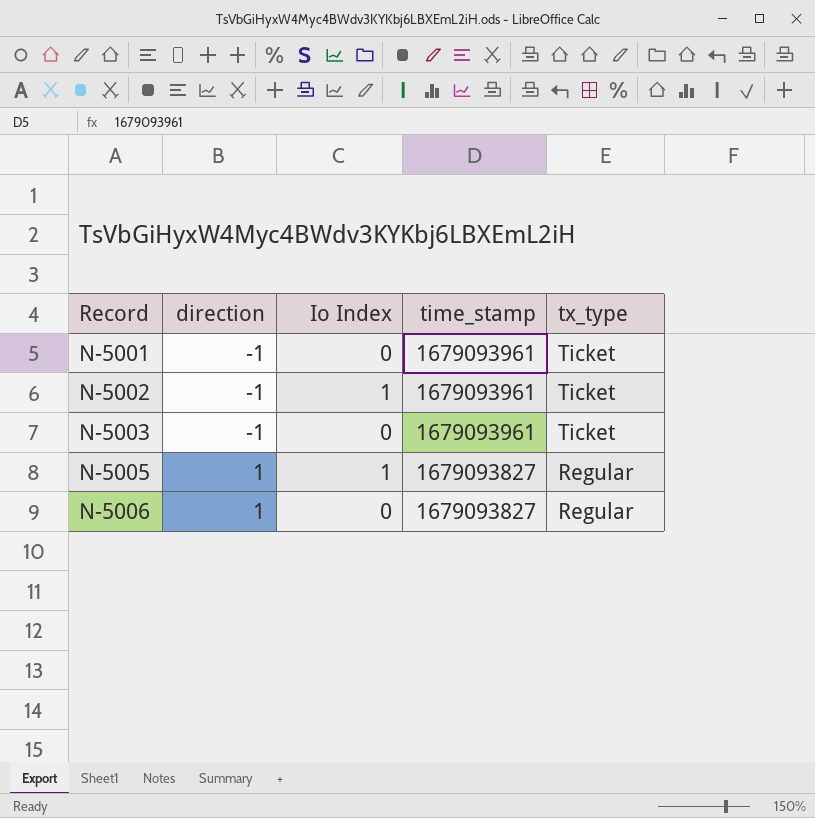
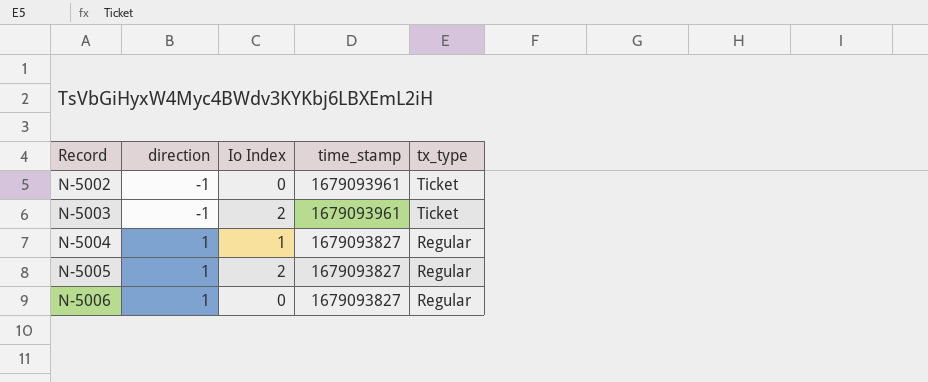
row N-5001: -1 | 0 | 1679093961 | Ticket -> none
N-5002 | Io Index: 1 -> 0
N-5003 | Io Index: 0 -> 2
row N-5004: none -> 1 | 1 | 1679093827 | Regular
N-5005 | Io Index: 1 -> 2

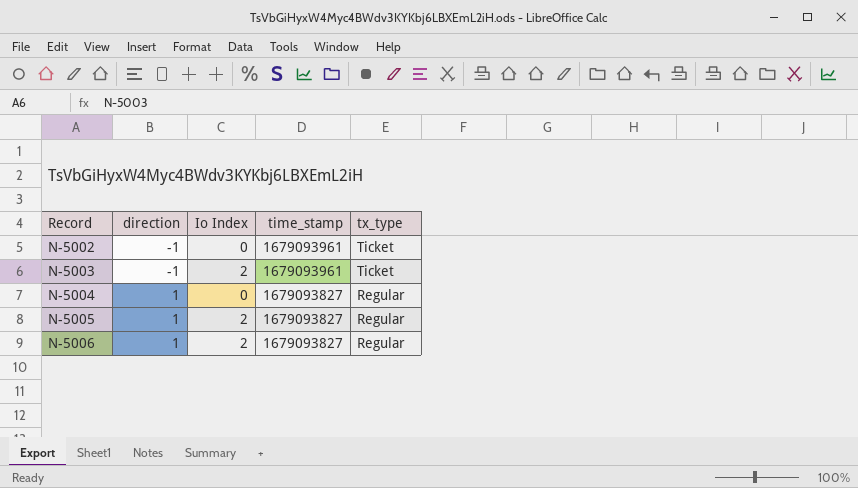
N-5004 | Io Index: 1 -> 0
N-5006 | Io Index: 0 -> 2

